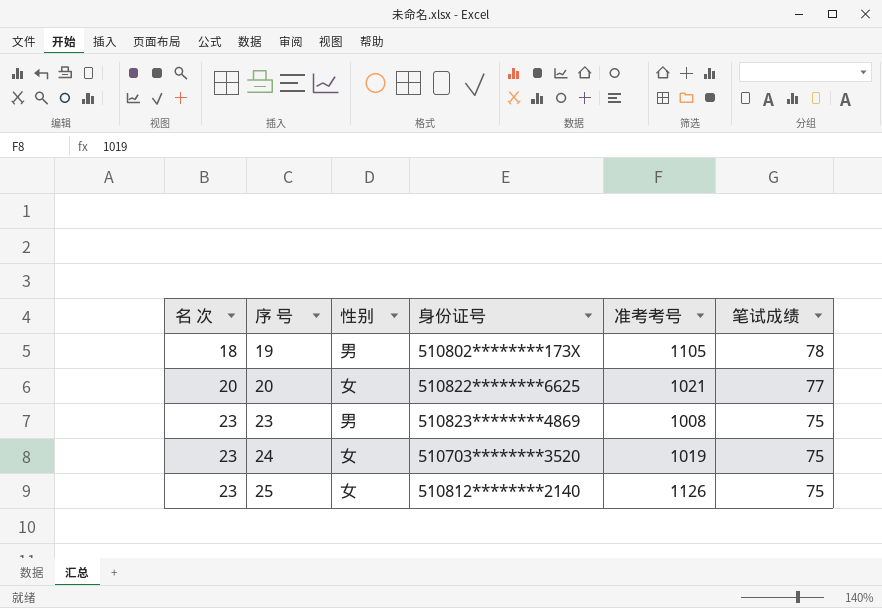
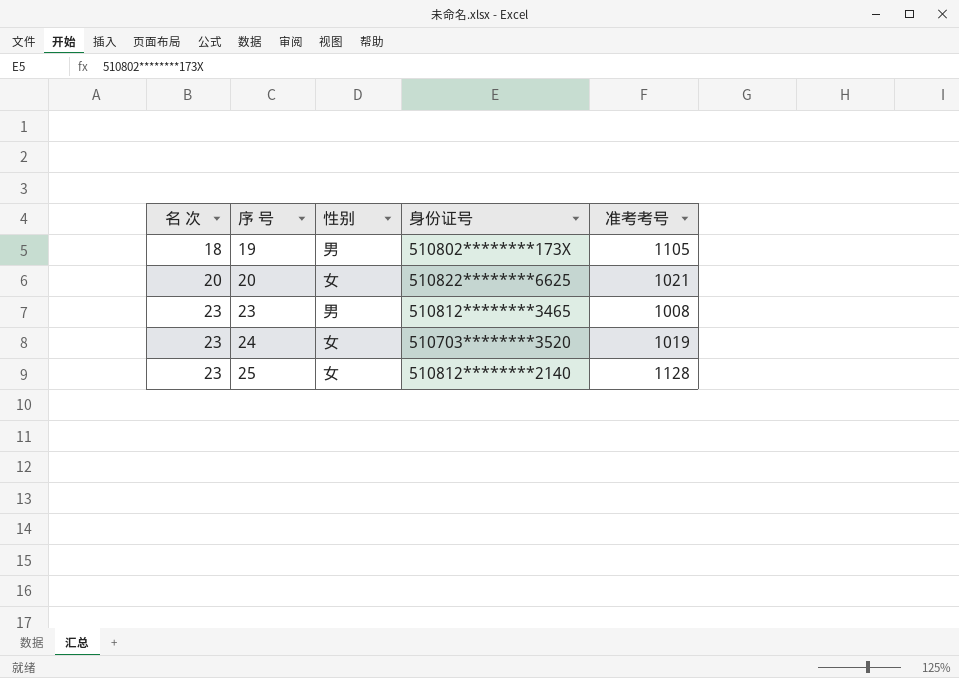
column 笔试成绩 | position: 6 -> none
23 | 身份证号: 510823********4869 -> 510812********3465
25 | 准考考号: 1126 -> 1128

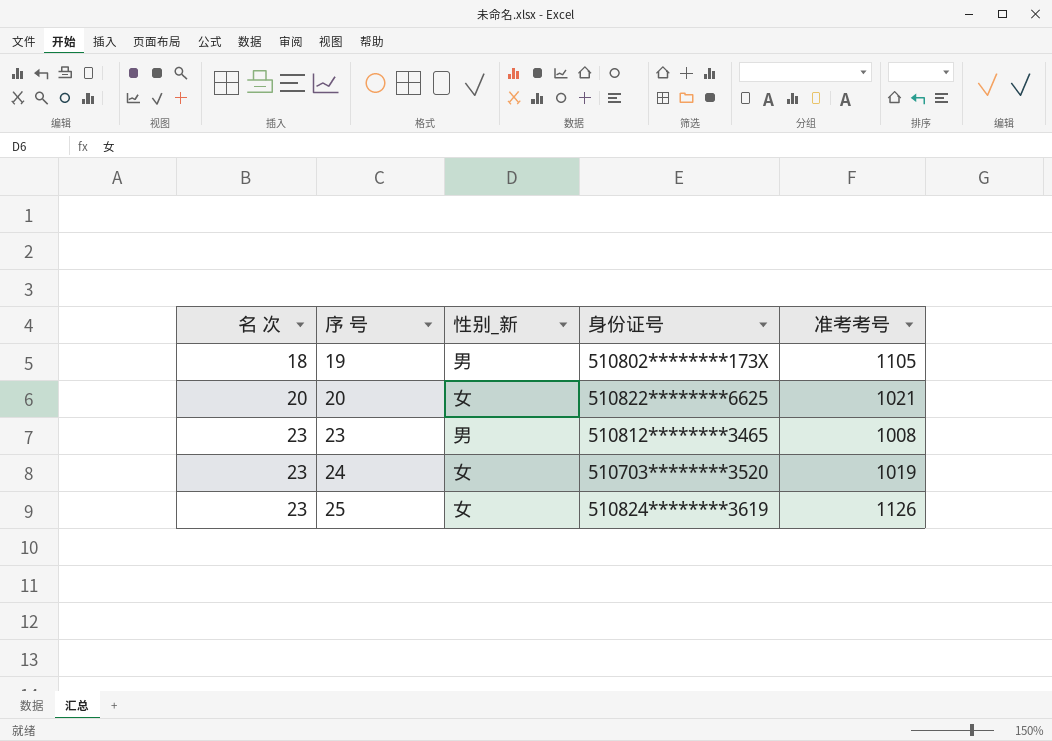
column name: 性别 -> 性别_新
25 | 身份证号: 510812********2140 -> 510824********3619
25 | 准考考号: 1128 -> 1126

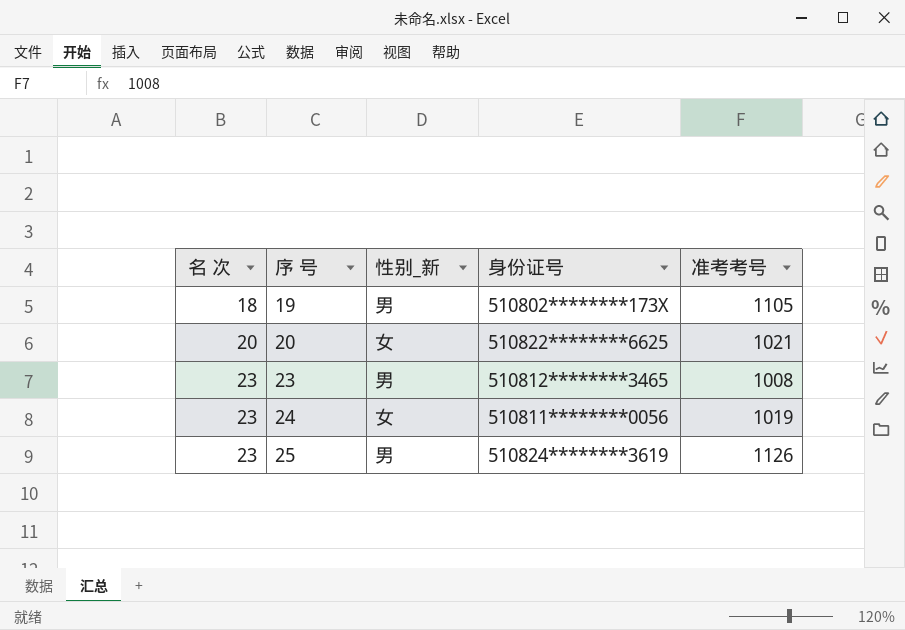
24 | 身份证号: 510703********3520 -> 510811********0056
25 | 性别_新: 女 -> 男

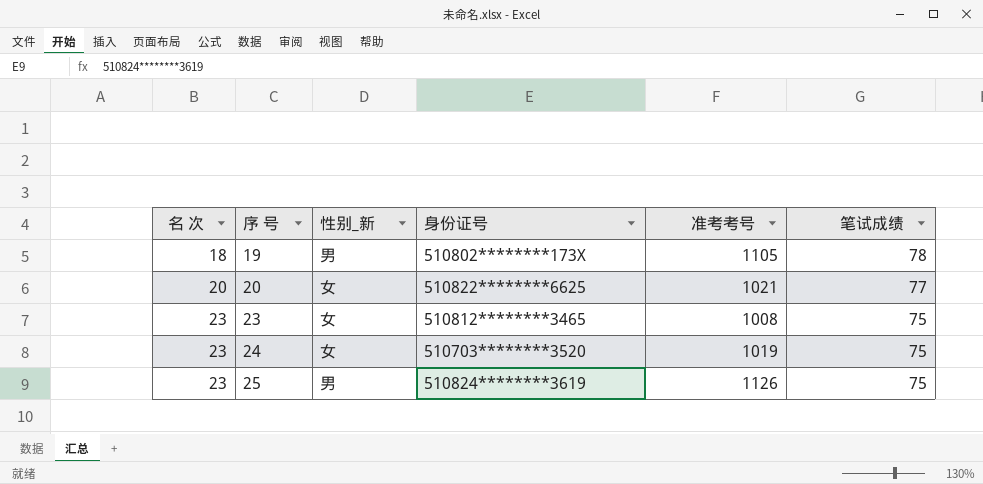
column 笔试成绩 | position: none -> 6
23 | 性别_新: 男 -> 女
24 | 身份证号: 510811********0056 -> 510703********3520

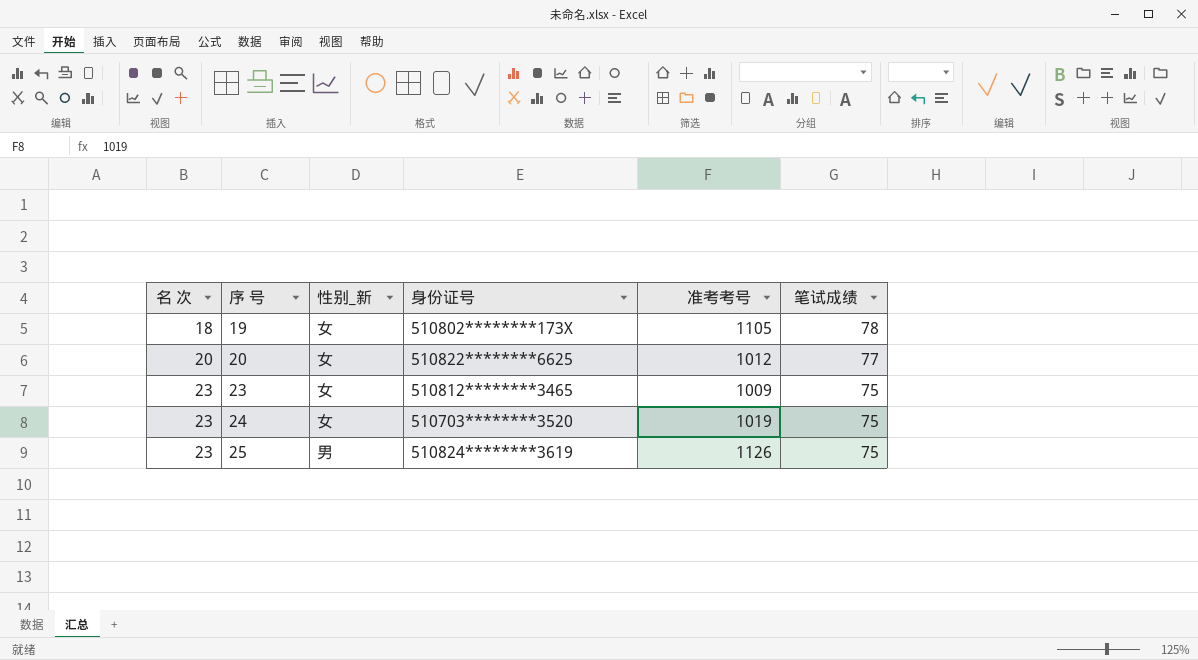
19 | 性别_新: 男 -> 女
20 | 准考考号: 1021 -> 1012
23 | 准考考号: 1008 -> 1009

